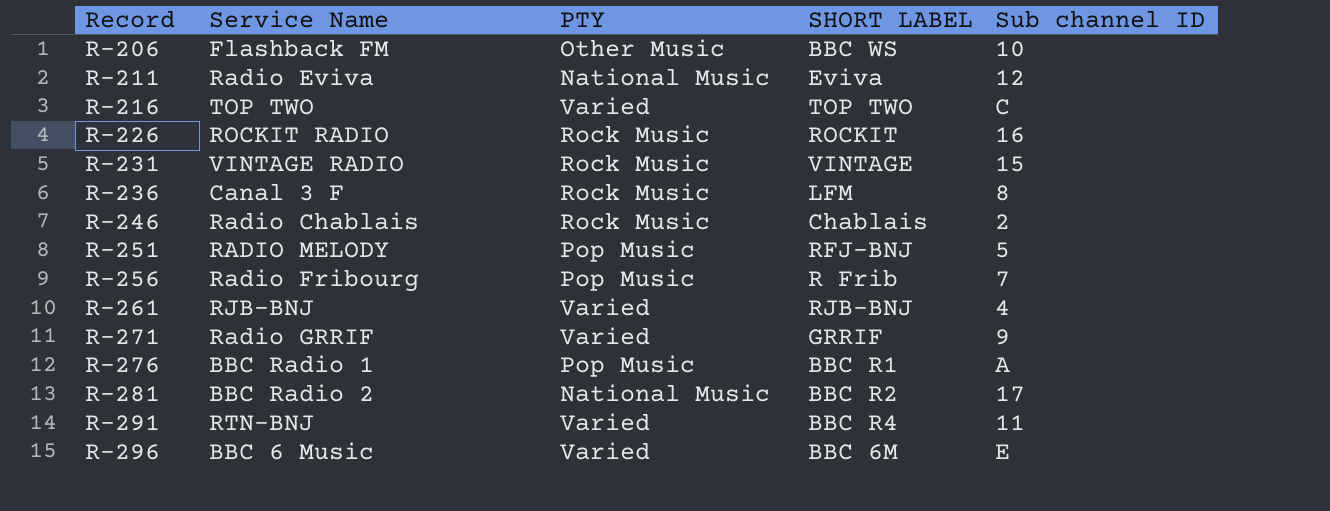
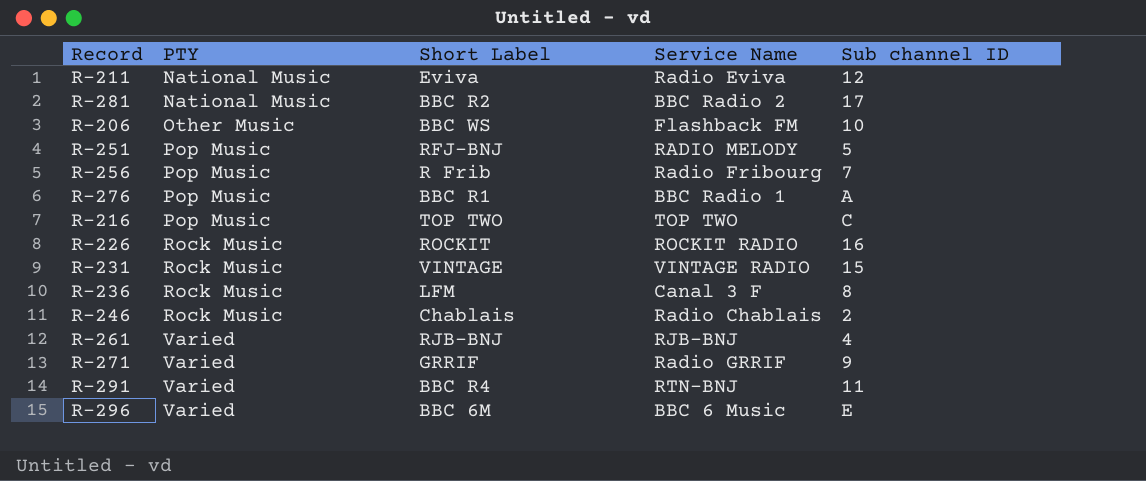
row order: Record ascending -> PTY ascending
column name: SHORT LABEL -> Short Label
column Service Name | position: 2 -> 4
R-216 | PTY: Varied -> Pop Music

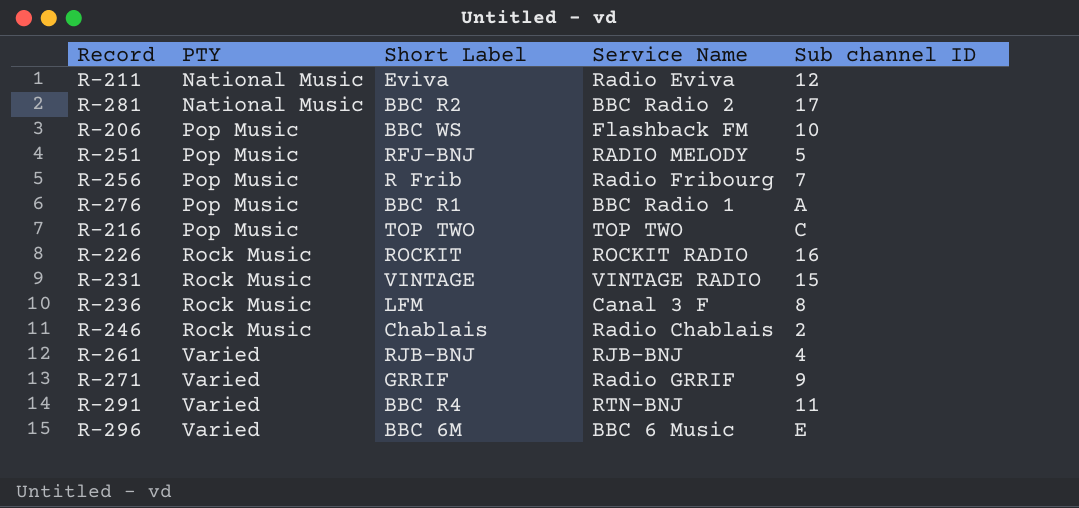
R-206 | PTY: Other Music -> Pop Music

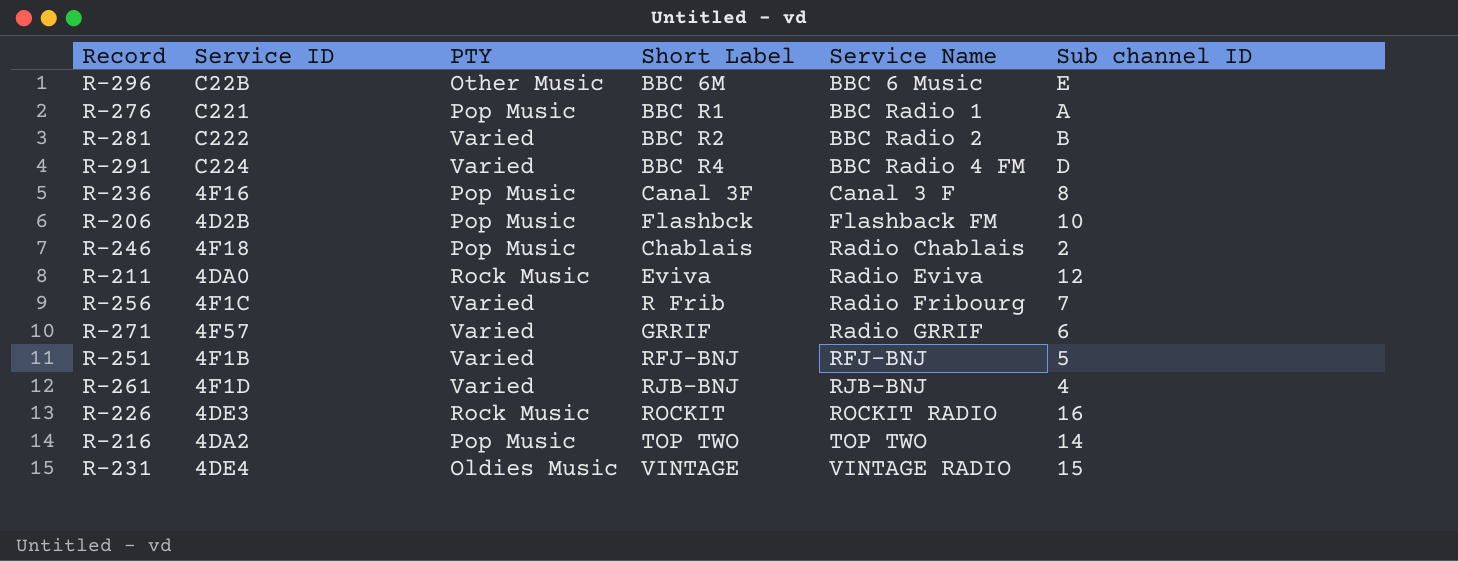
row order: PTY ascending -> Service Name ascending
column Service ID | position: none -> 2
R-296 | PTY: Varied -> Other Music
R-281 | PTY: National Music -> Varied
R-281 | Sub channel ID: 17 -> B
R-291 | Service Name: RTN-BNJ -> BBC Radio 4 FM
R-291 | Sub channel ID: 11 -> D
R-236 | PTY: Rock Music -> Pop Music
R-236 | Short Label: LFM -> Canal 3F
R-206 | Short Label: BBC WS -> Flashbck
R-246 | PTY: Rock Music -> Pop Music
R-211 | PTY: National Music -> Rock Music
R-256 | PTY: Pop Music -> Varied
R-271 | Sub channel ID: 9 -> 6
R-251 | PTY: Pop Music -> Varied
R-251 | Service Name: RADIO MELODY -> RFJ-BNJ
R-216 | Sub channel ID: C -> 14
R-231 | PTY: Rock Music -> Oldies Music

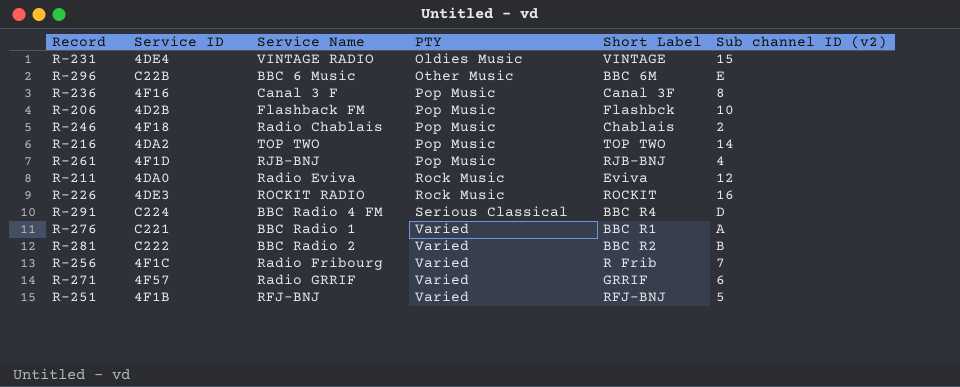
row order: Service Name ascending -> PTY ascending
column Service Name | position: 5 -> 3
column name: Sub channel ID -> Sub channel ID (v2)
R-261 | PTY: Varied -> Pop Music
R-291 | PTY: Varied -> Serious Classical
R-276 | PTY: Pop Music -> Varied

